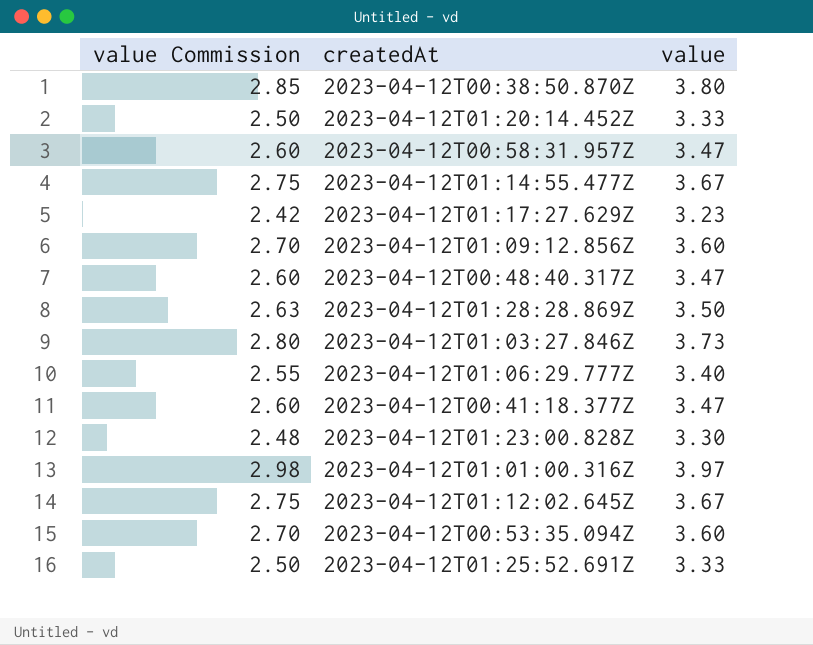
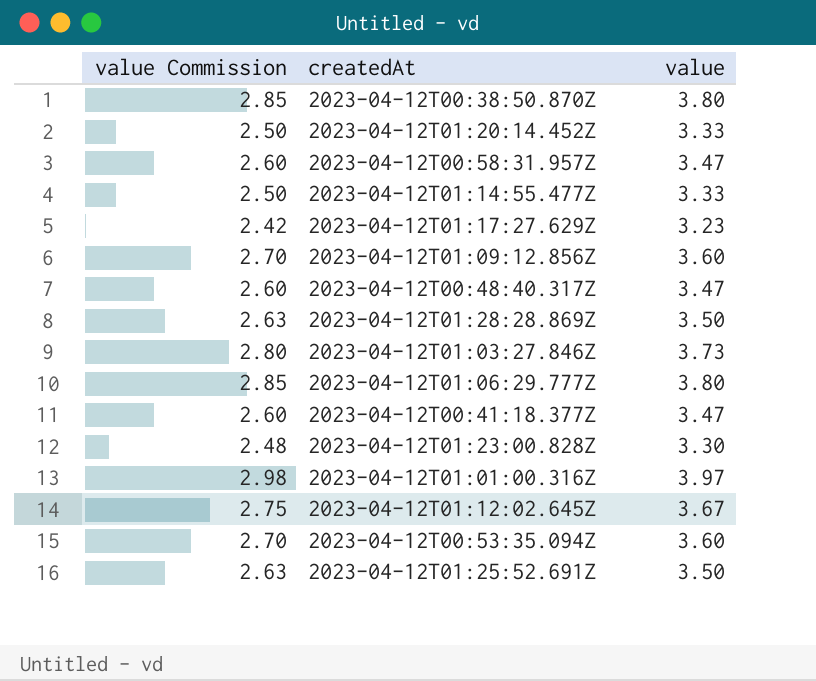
2023-04-12T01:14:55.477Z | value Commission: 2.75 -> 2.50
2023-04-12T01:14:55.477Z | value: 3.67 -> 3.33
2023-04-12T01:06:29.777Z | value Commission: 2.55 -> 2.85
2023-04-12T01:06:29.777Z | value: 3.40 -> 3.80
2023-04-12T01:25:52.691Z | value Commission: 2.50 -> 2.63
2023-04-12T01:25:52.691Z | value: 3.33 -> 3.50

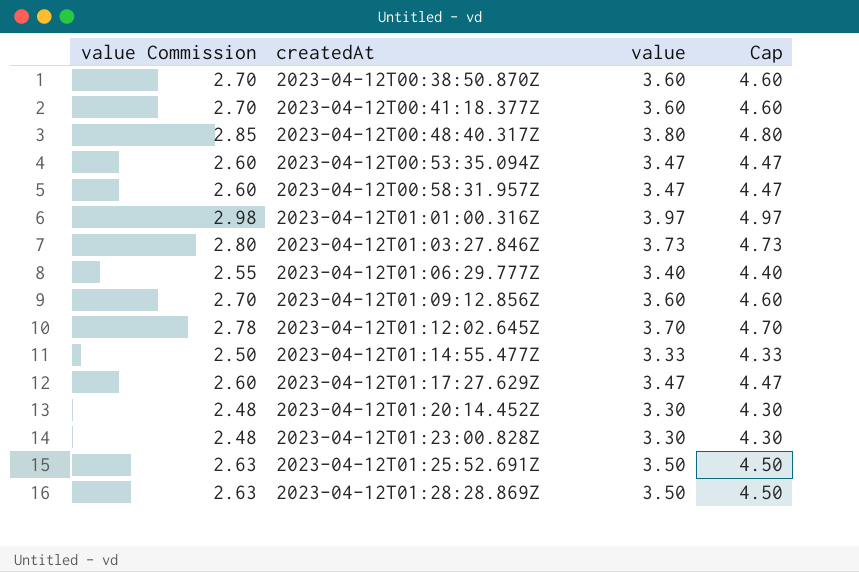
row order: none -> createdAt ascending
column Cap | formula: none -> [value] + 1
2023-04-12T00:38:50.870Z | value Commission: 2.85 -> 2.70
2023-04-12T00:38:50.870Z | value: 3.80 -> 3.60
2023-04-12T00:41:18.377Z | value Commission: 2.60 -> 2.70
2023-04-12T00:41:18.377Z | value: 3.47 -> 3.60
2023-04-12T00:48:40.317Z | value Commission: 2.60 -> 2.85
2023-04-12T00:48:40.317Z | value: 3.47 -> 3.80
2023-04-12T00:53:35.094Z | value Commission: 2.70 -> 2.60
2023-04-12T00:53:35.094Z | value: 3.60 -> 3.47
2023-04-12T01:06:29.777Z | value Commission: 2.85 -> 2.55
2023-04-12T01:06:29.777Z | value: 3.80 -> 3.40
2023-04-12T01:12:02.645Z | value Commission: 2.75 -> 2.78
2023-04-12T01:12:02.645Z | value: 3.67 -> 3.70
2023-04-12T01:17:27.629Z | value Commission: 2.42 -> 2.60
2023-04-12T01:17:27.629Z | value: 3.23 -> 3.47
2023-04-12T01:20:14.452Z | value Commission: 2.50 -> 2.48
2023-04-12T01:20:14.452Z | value: 3.33 -> 3.30

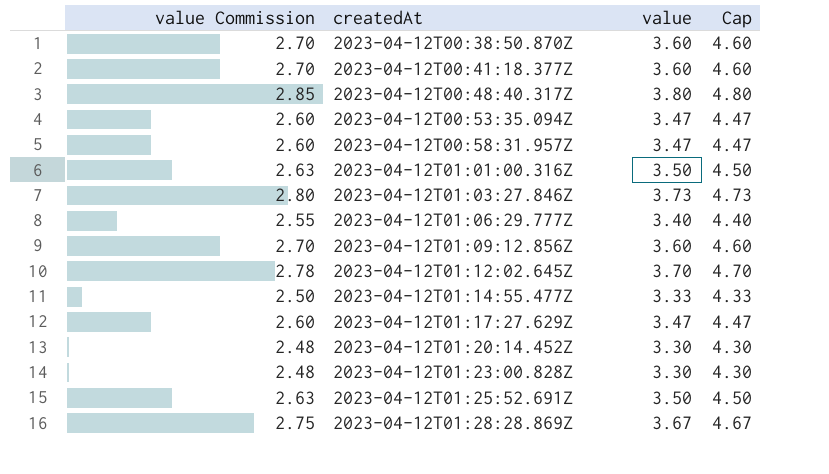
2023-04-12T01:01:00.316Z | value Commission: 2.98 -> 2.63
2023-04-12T01:01:00.316Z | value: 3.97 -> 3.50
2023-04-12T01:01:00.316Z | Cap: 4.97 -> 4.50
2023-04-12T01:28:28.869Z | value Commission: 2.63 -> 2.75
2023-04-12T01:28:28.869Z | value: 3.50 -> 3.67
2023-04-12T01:28:28.869Z | Cap: 4.50 -> 4.67

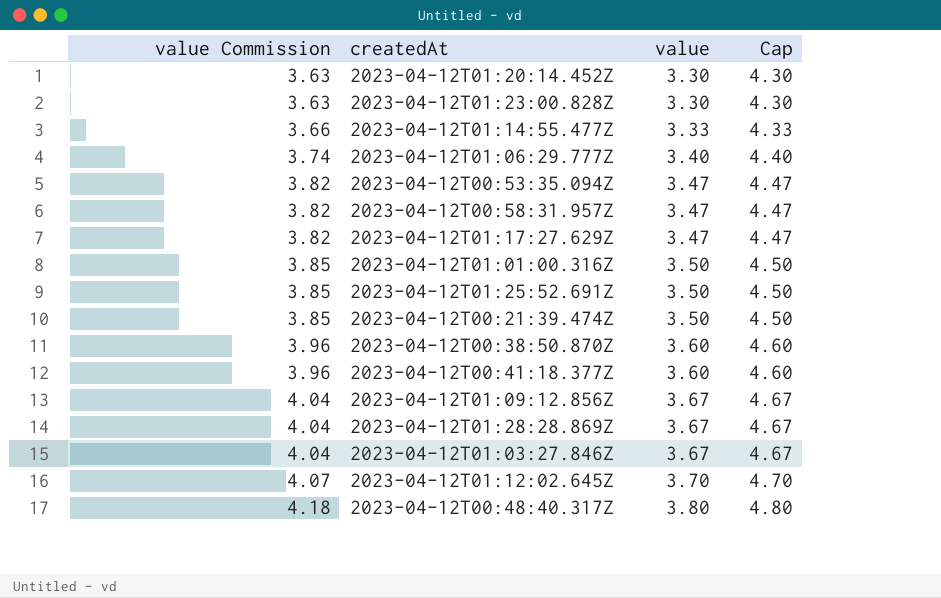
row order: createdAt ascending -> value Commission ascending
column value Commission | formula: [value] * 0.75 -> [value] * 1.1
row 2023-04-12T00:21:39.474Z: none -> 3.85 | 3.50 | 4.50
2023-04-12T01:09:12.856Z | value: 3.60 -> 3.67
2023-04-12T01:09:12.856Z | Cap: 4.60 -> 4.67
2023-04-12T01:03:27.846Z | value: 3.73 -> 3.67
2023-04-12T01:03:27.846Z | Cap: 4.73 -> 4.67

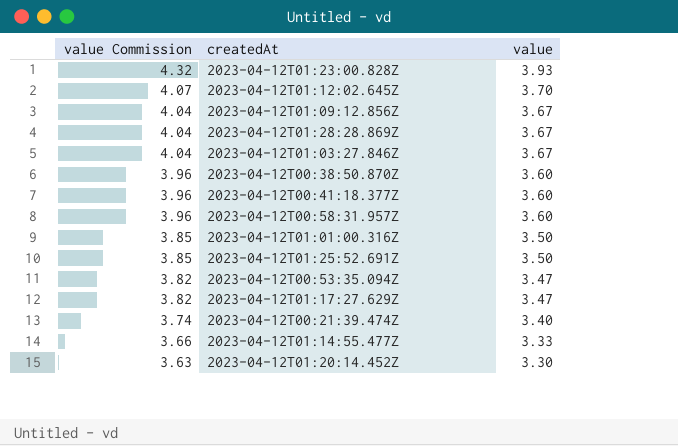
row order: value Commission ascending -> value Commission descending
column Cap | formula: [value] + 1 -> none
row 2023-04-12T01:06:29.777Z: 3.74 | 3.40 | 4.40 -> none
row 2023-04-12T00:48:40.317Z: 4.18 | 3.80 | 4.80 -> none
2023-04-12T01:23:00.828Z | value Commission: 3.63 -> 4.32
2023-04-12T01:23:00.828Z | value: 3.30 -> 3.93
2023-04-12T00:58:31.957Z | value Commission: 3.82 -> 3.96
2023-04-12T00:58:31.957Z | value: 3.47 -> 3.60
2023-04-12T00:21:39.474Z | value Commission: 3.85 -> 3.74
2023-04-12T00:21:39.474Z | value: 3.50 -> 3.40

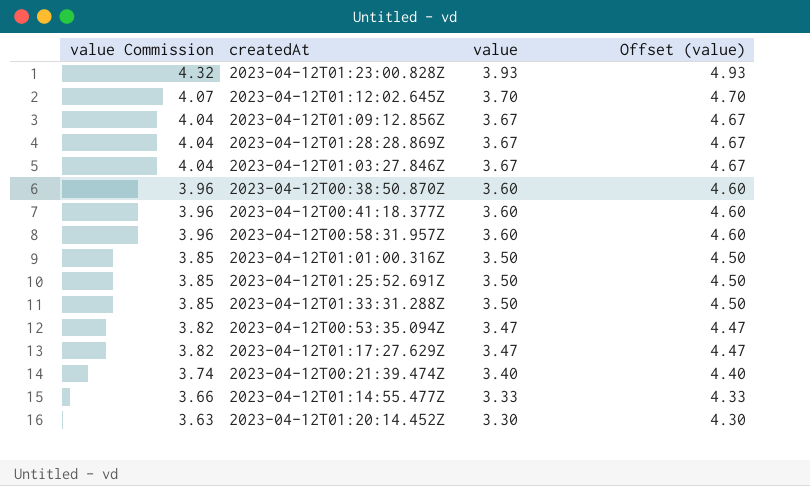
column Offset (value) | formula: none -> [value] + 1
row 2023-04-12T01:33:31.288Z: none -> 3.85 | 3.50 | 4.50

